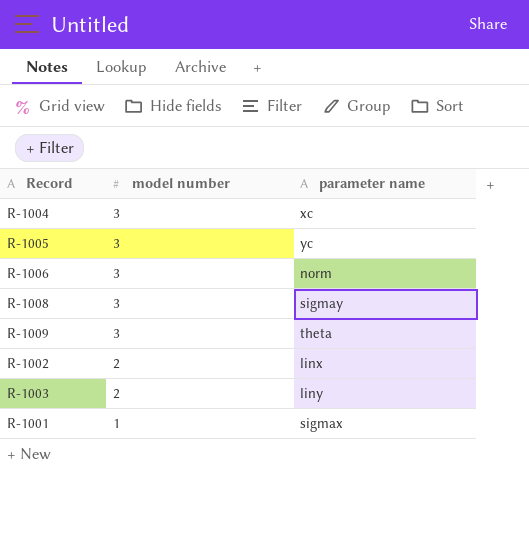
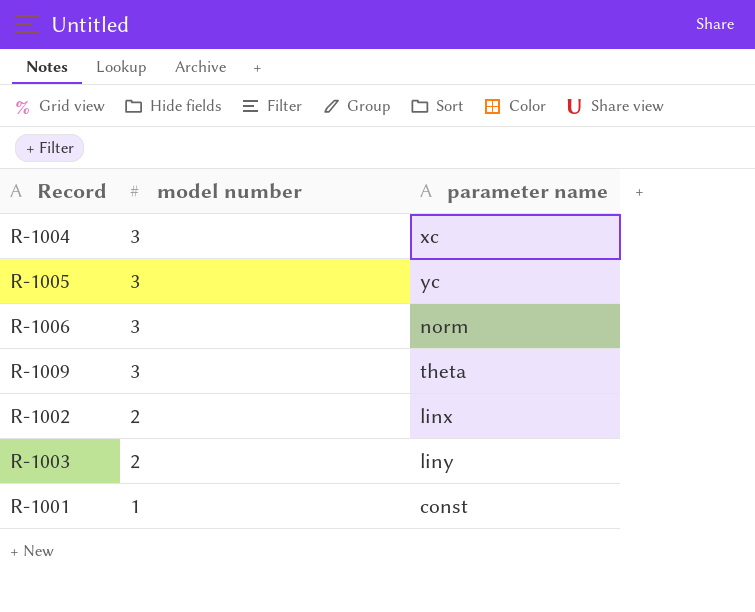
row R-1008: 3 | sigmay -> none
R-1001 | parameter name: sigmax -> const

